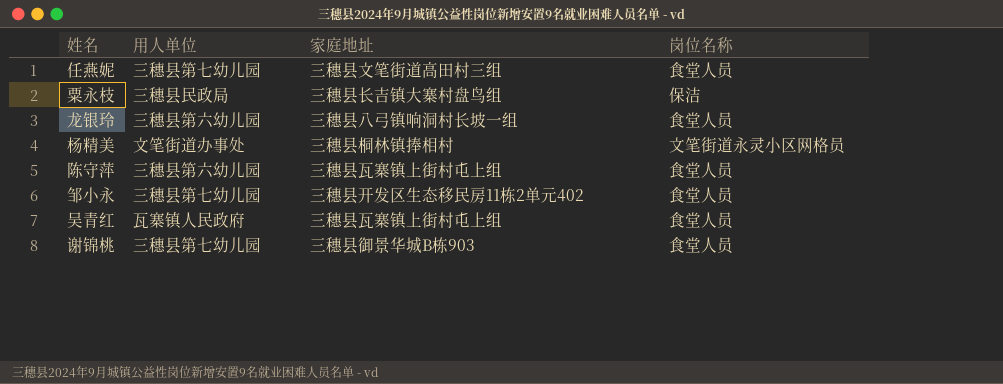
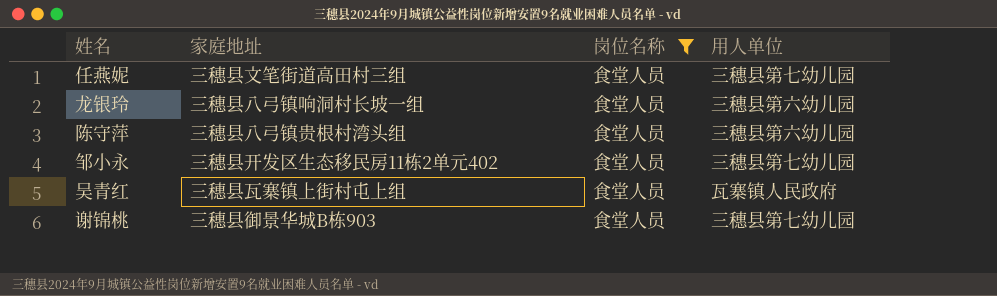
filter: none -> 岗位名称 = 食堂人员
column 用人单位 | position: 2 -> 4
陈守萍 | 家庭地址: 三穗县瓦寨镇上街村屯上组 -> 三穗县八弓镇贵根村湾头组

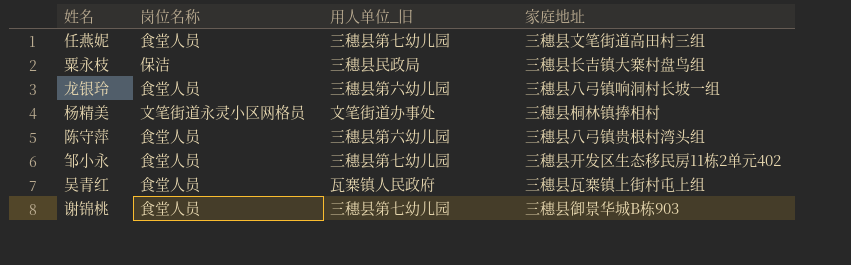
filter: 岗位名称 = 食堂人员 -> none
column name: 用人单位 -> 用人单位_旧
column 家庭地址 | position: 2 -> 4

